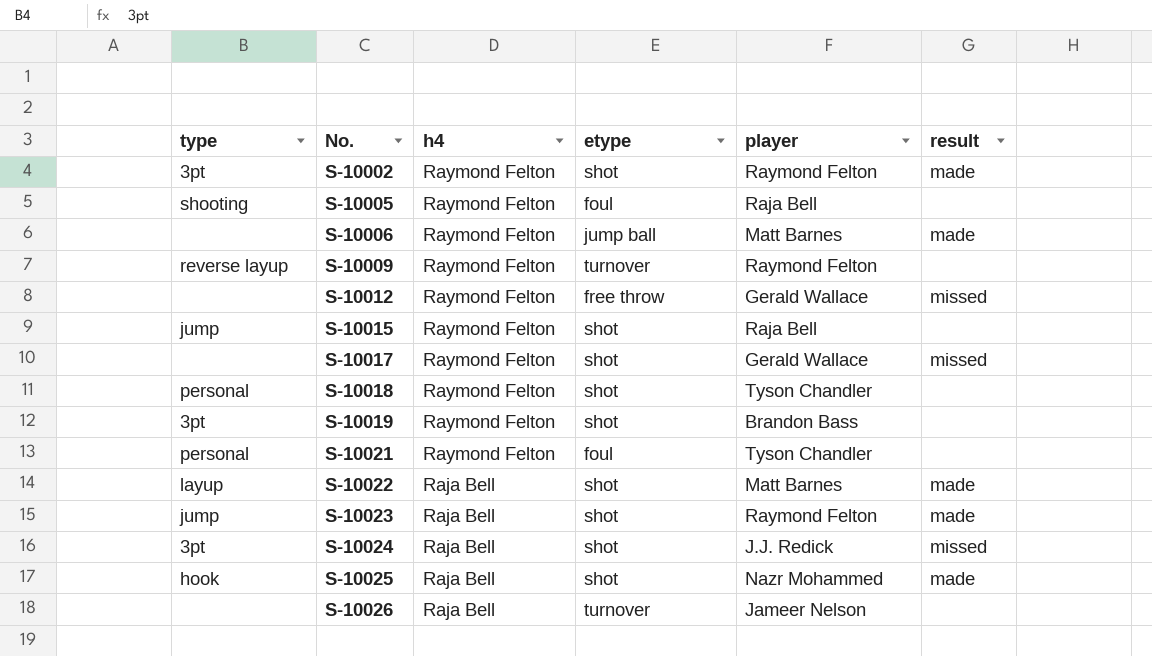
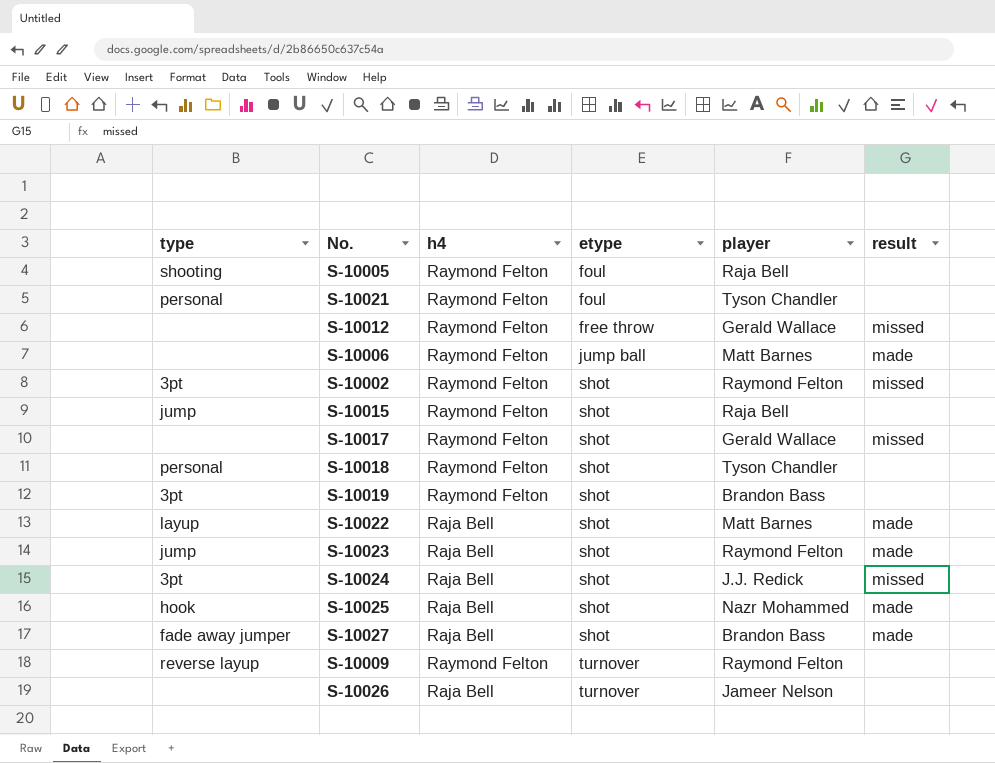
row order: No. ascending -> etype ascending
S-10002 | result: made -> missed
row S-10027: none -> fade away jumper | Raja Bell | shot | Brandon Bass | made

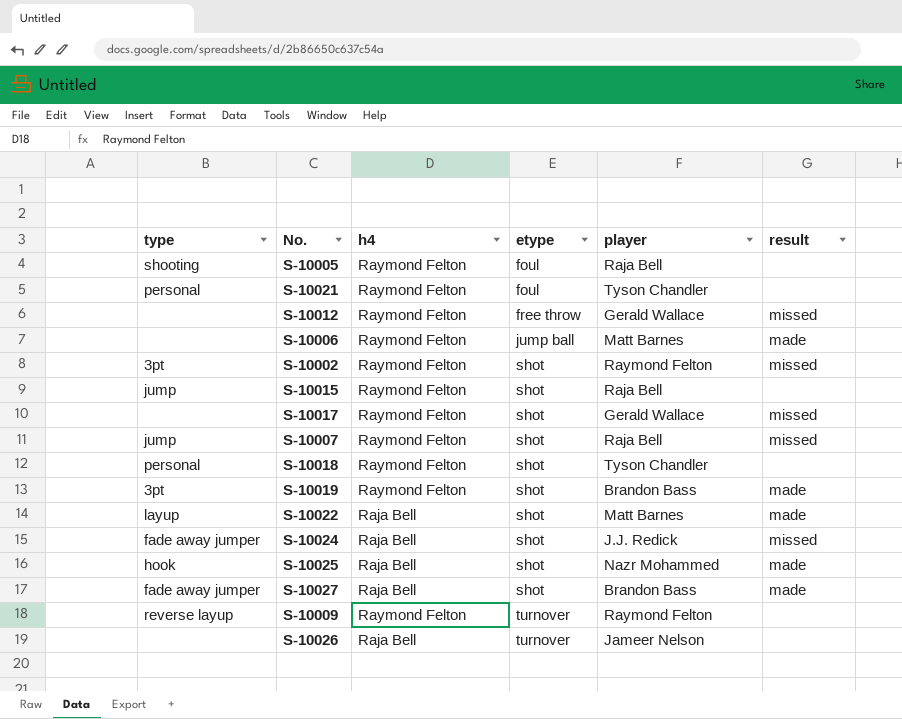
row S-10023: jump | Raja Bell | shot | Raymond Felton | made -> none
row S-10007: none -> jump | Raymond Felton | shot | Raja Bell | missed
S-10019 | result: none -> made
S-10024 | type: 3pt -> fade away jumper

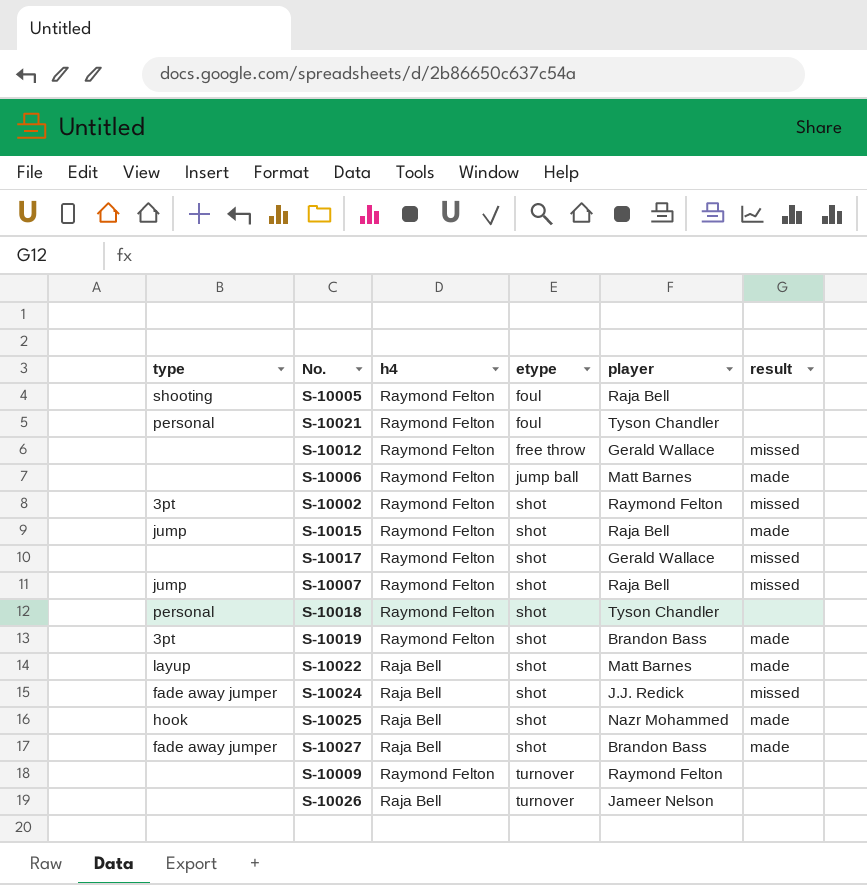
S-10015 | result: none -> made
S-10009 | type: reverse layup -> none

